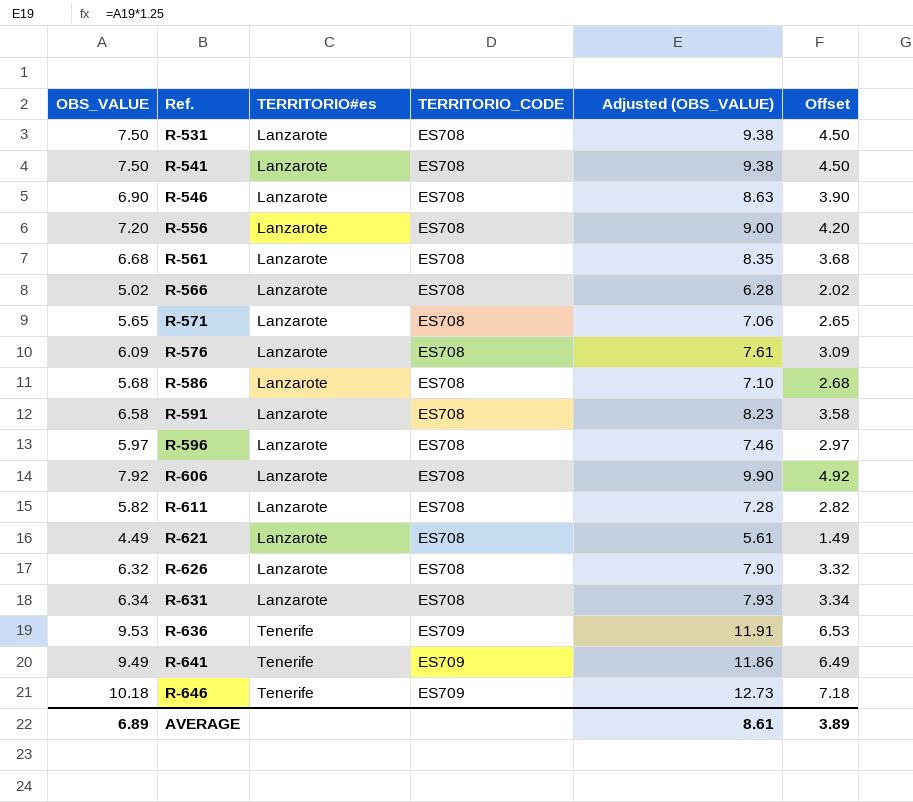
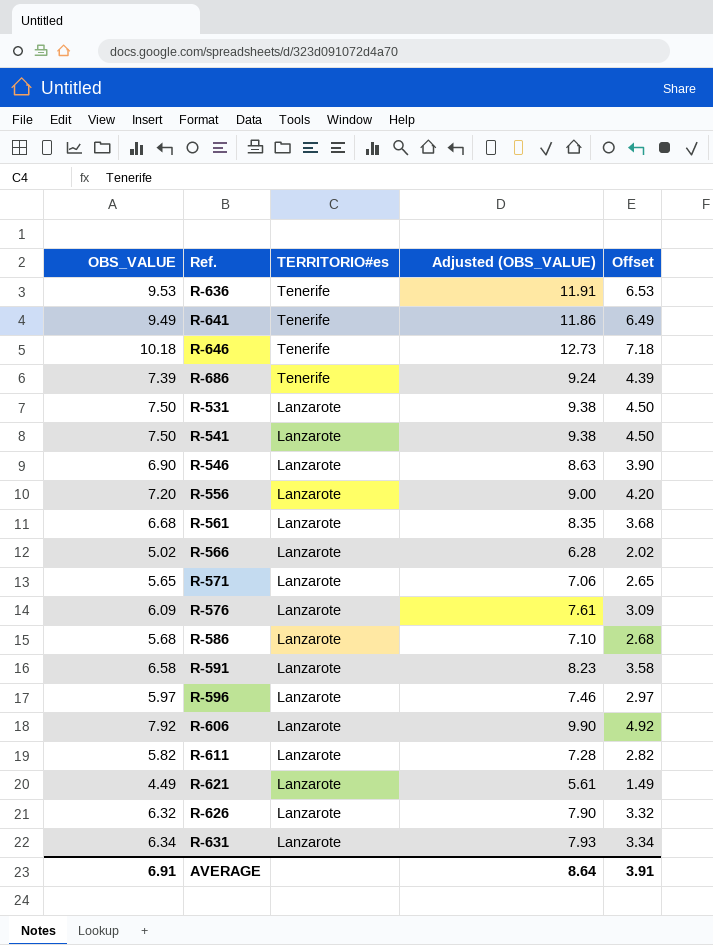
row order: Ref. ascending -> TERRITORIO#es descending
column TERRITORIO_CODE | position: 4 -> none
row R-686: none -> 7.39 | Tenerife | 9.24 | 4.39
AVERAGE | OBS_VALUE: 6.89 -> 6.91
AVERAGE | Adjusted (OBS_VALUE): 8.61 -> 8.64
AVERAGE | Offset: 3.89 -> 3.91

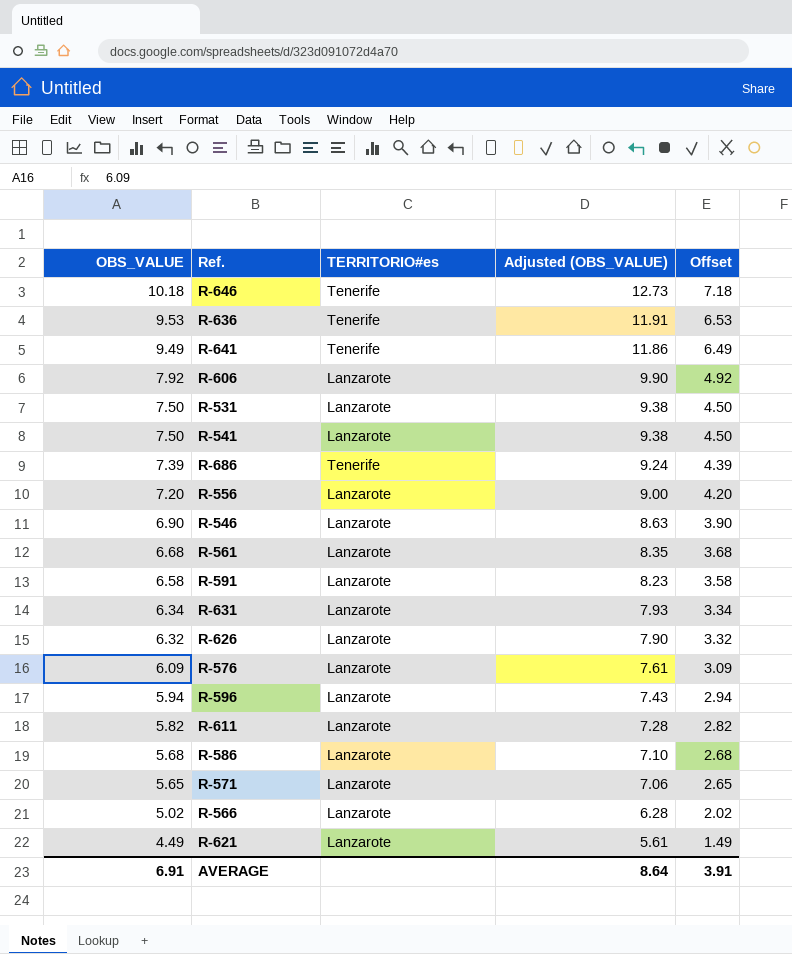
row order: TERRITORIO#es descending -> OBS_VALUE descending
R-596 | OBS_VALUE: 5.97 -> 5.94
R-596 | Adjusted (OBS_VALUE): 7.46 -> 7.43
R-596 | Offset: 2.97 -> 2.94

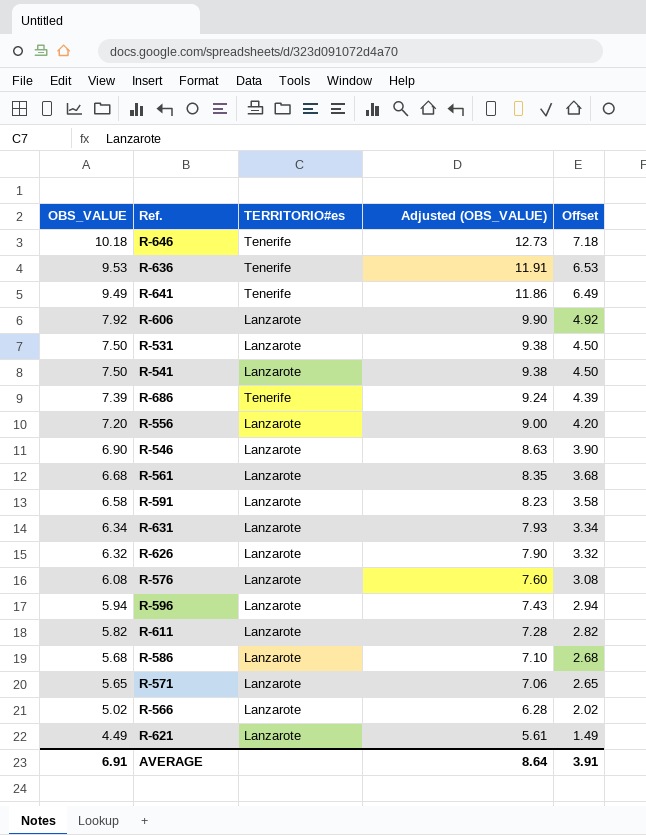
R-576 | OBS_VALUE: 6.09 -> 6.08
R-576 | Adjusted (OBS_VALUE): 7.61 -> 7.60
R-576 | Offset: 3.09 -> 3.08

